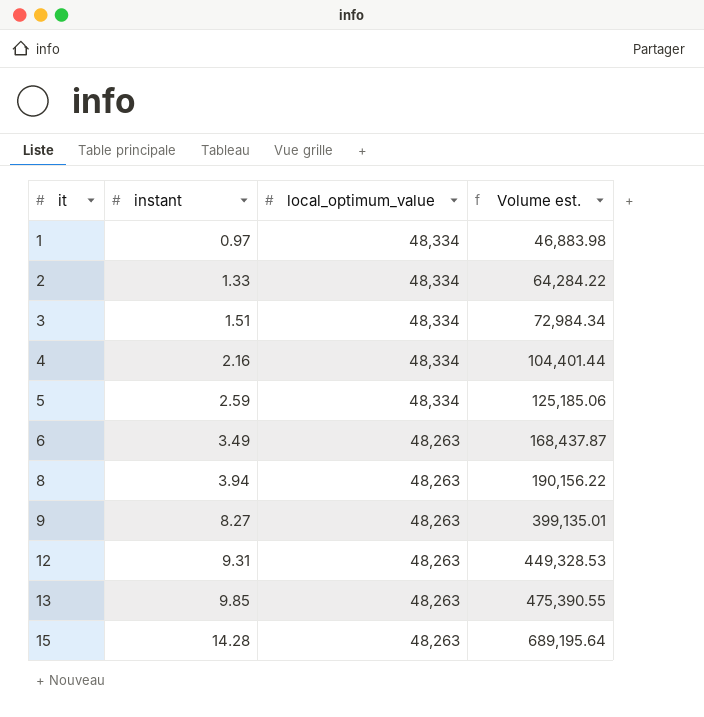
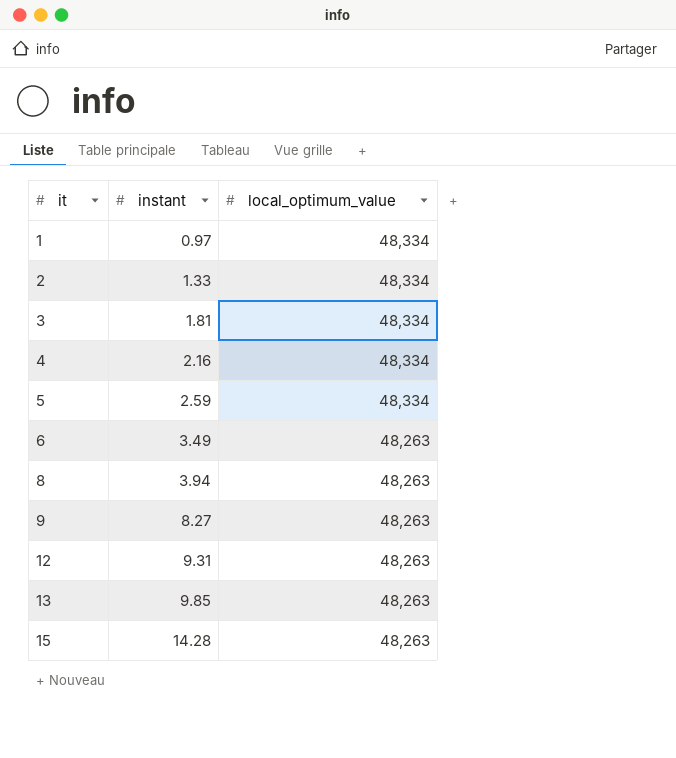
column Volume est. | formula: [instant] * [local_optimum_value] -> none
3 | instant: 1.51 -> 1.81

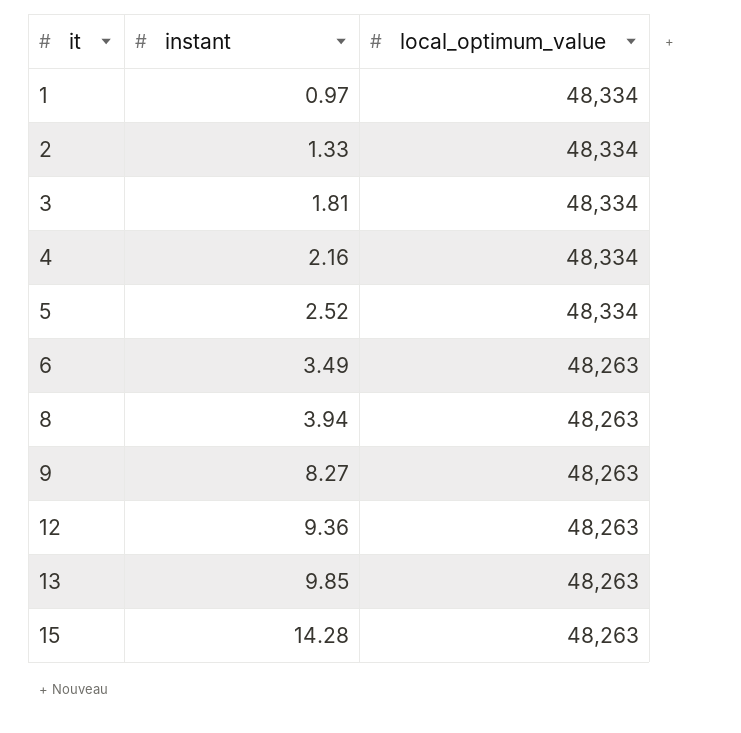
5 | instant: 2.59 -> 2.52
12 | instant: 9.31 -> 9.36

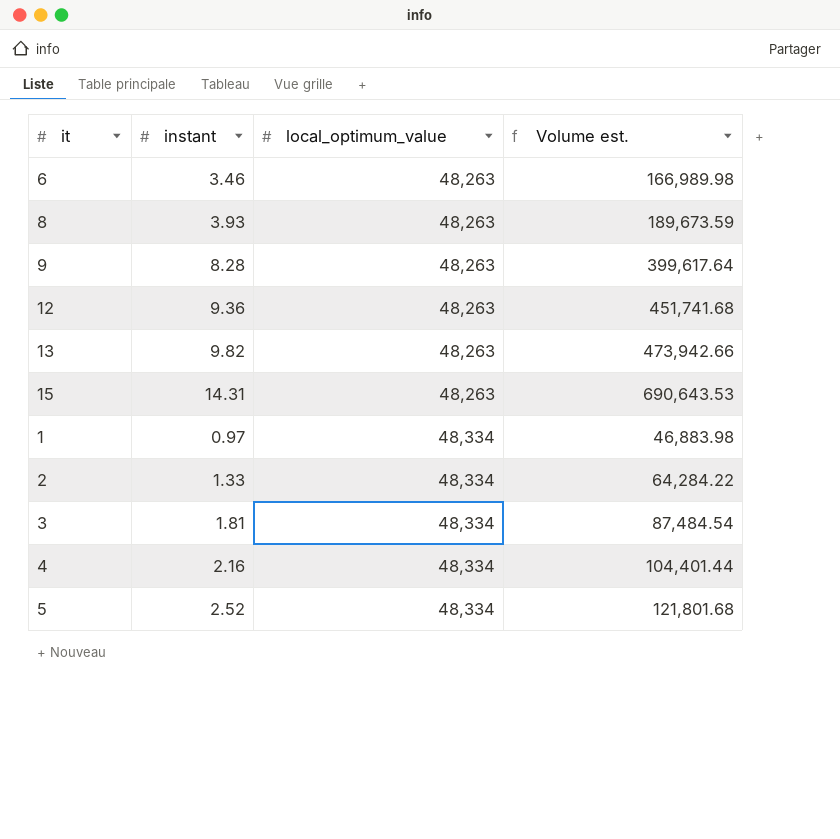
row order: it ascending -> local_optimum_value ascending
column Volume est. | formula: none -> [instant] * [local_optimum_value]
6 | instant: 3.49 -> 3.46
8 | instant: 3.94 -> 3.93
9 | instant: 8.27 -> 8.28
13 | instant: 9.85 -> 9.82
15 | instant: 14.28 -> 14.31

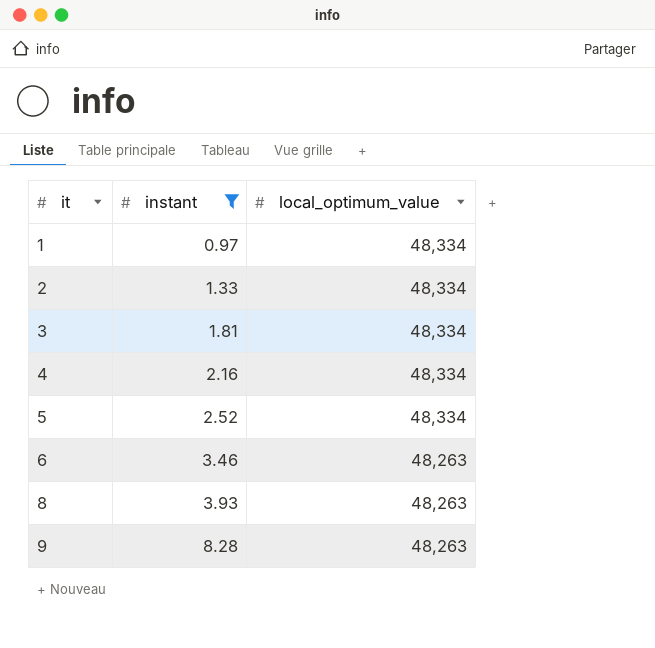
filter: none -> instant <= 8.28
row order: local_optimum_value ascending -> it ascending
column Volume est. | formula: [instant] * [local_optimum_value] -> none

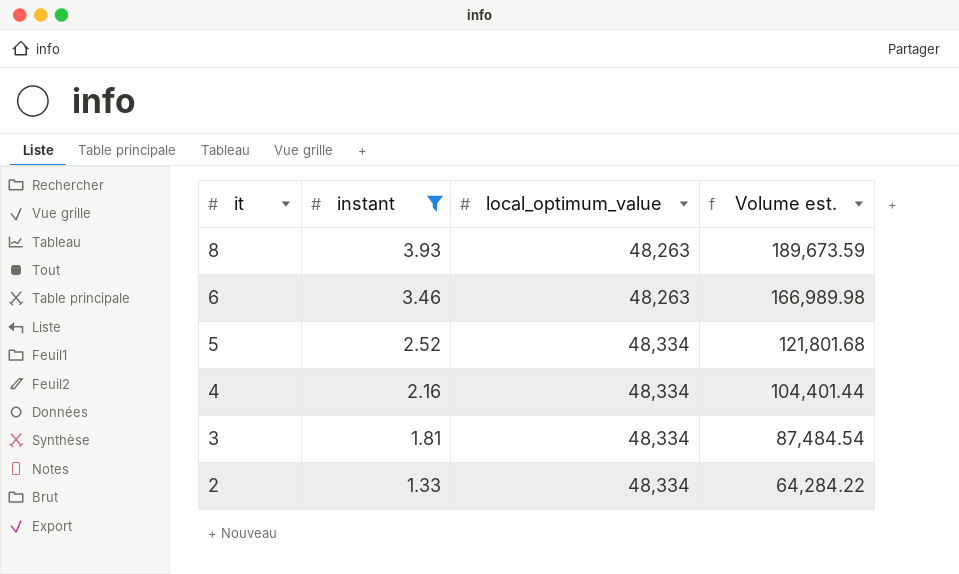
row order: it ascending -> it descending
column Volume est. | formula: none -> [instant] * [local_optimum_value]
row 1: 0.97 | 48,334 -> none
row 9: 8.28 | 48,263 -> none

